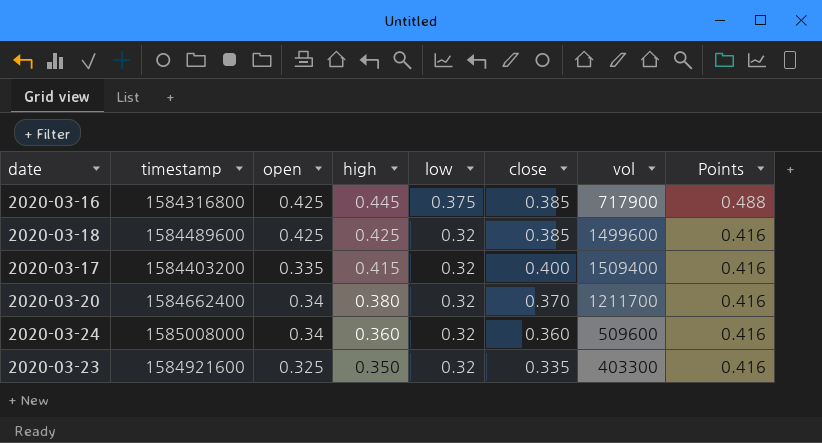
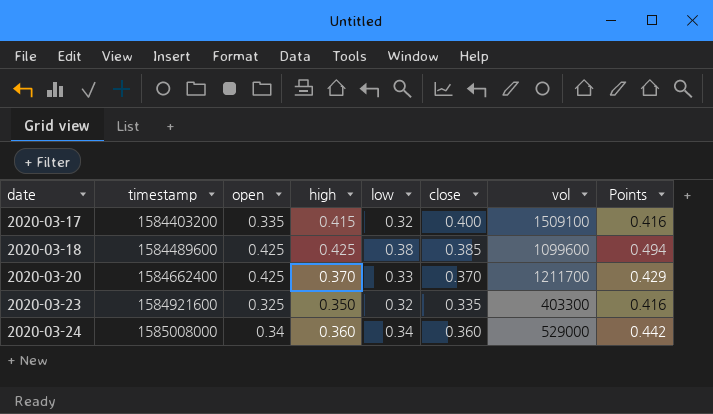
row order: high descending -> date ascending
row 2020-03-16: 1584316800 | 0.425 | 0.445 | 0.375 | 0.385 | 717900 | 0.488 -> none
2020-03-17 | vol: 1509400 -> 1509100
2020-03-18 | low: 0.32 -> 0.38
2020-03-18 | vol: 1499600 -> 1099600
2020-03-18 | Points: 0.416 -> 0.494
2020-03-20 | open: 0.34 -> 0.425
2020-03-20 | high: 0.380 -> 0.370
2020-03-20 | low: 0.32 -> 0.33
2020-03-20 | Points: 0.416 -> 0.429
2020-03-24 | low: 0.32 -> 0.34
2020-03-24 | vol: 509600 -> 529000
2020-03-24 | Points: 0.416 -> 0.442

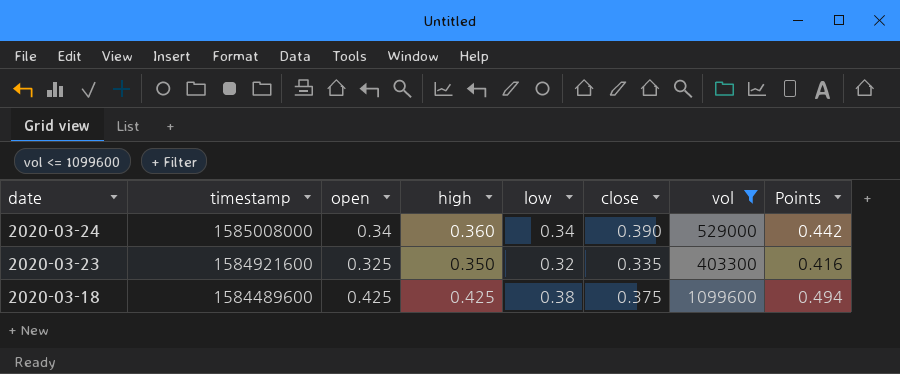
filter: none -> vol <= 1099600
row order: date ascending -> date descending
2020-03-24 | close: 0.360 -> 0.390
2020-03-18 | close: 0.385 -> 0.375

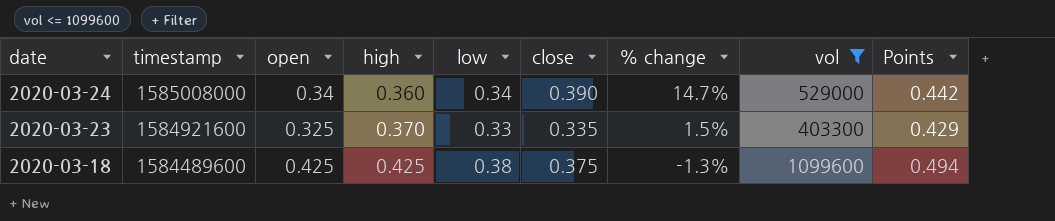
column % change | formula: none -> ([close] - [low]) / [low]
2020-03-23 | high: 0.350 -> 0.370
2020-03-23 | low: 0.32 -> 0.33
2020-03-23 | Points: 0.416 -> 0.429

